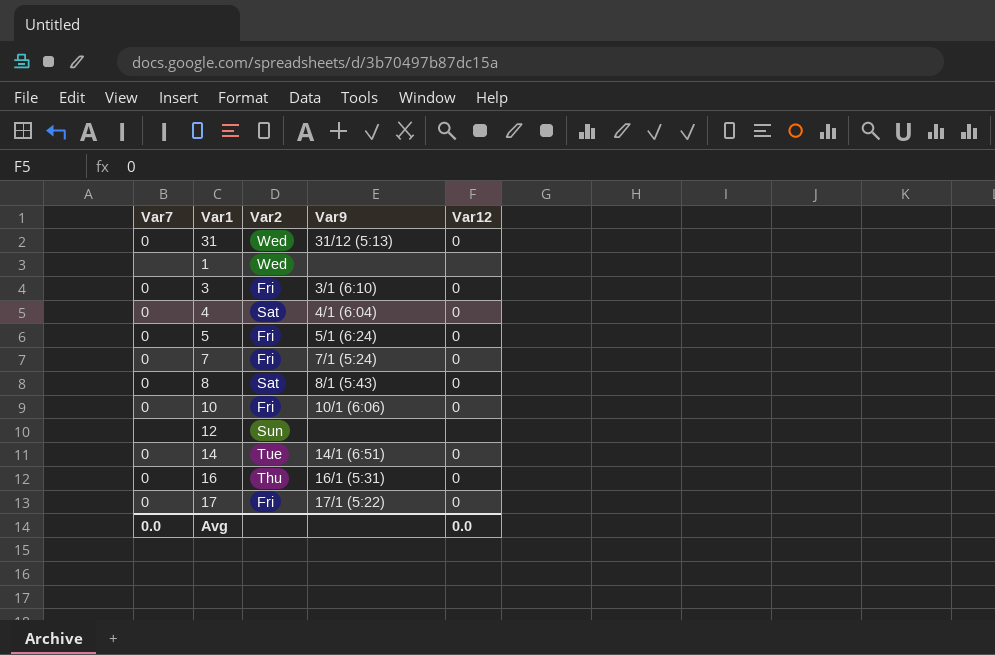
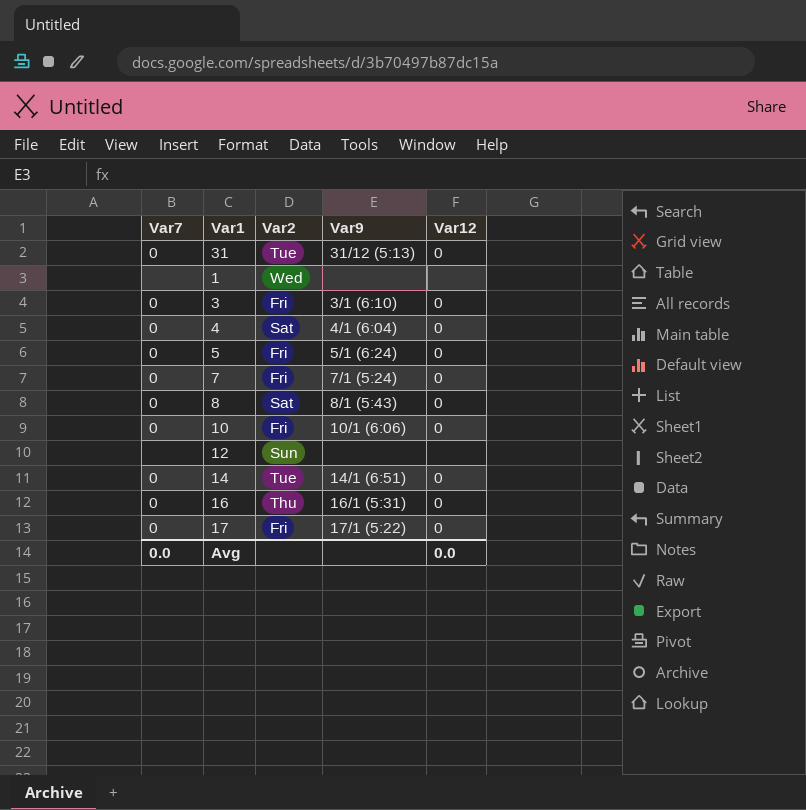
31 | Var2: Wed -> Tue

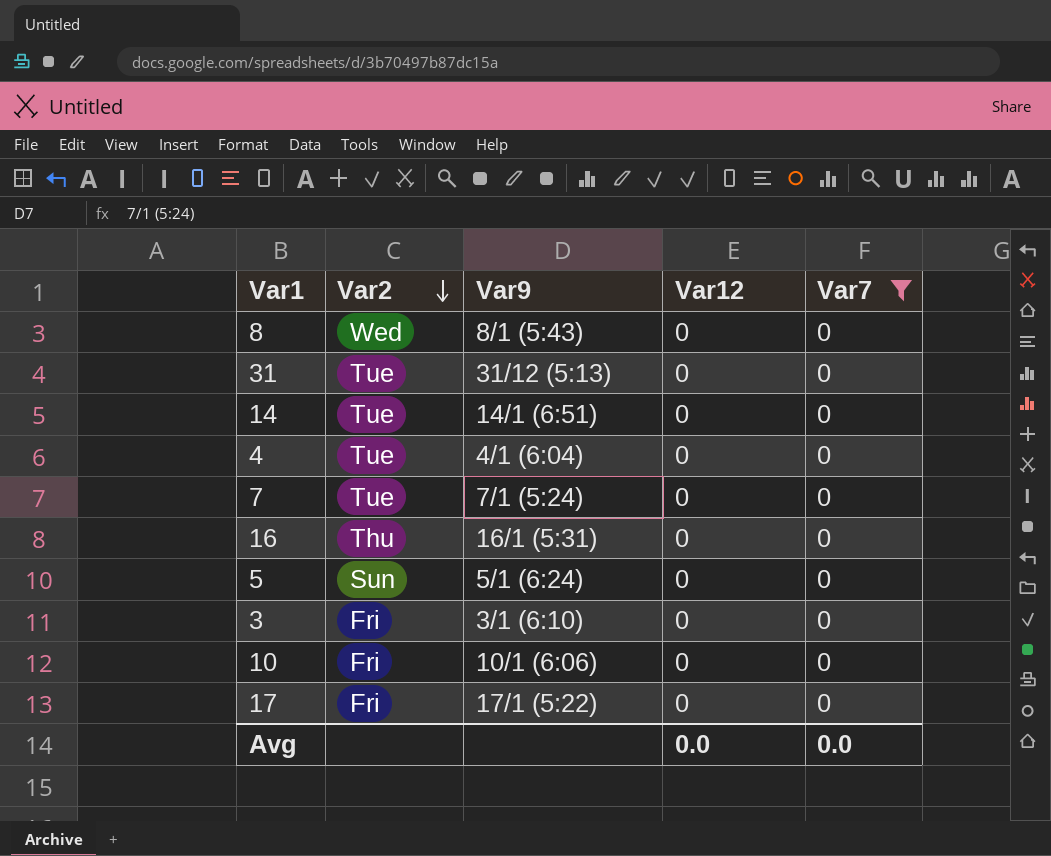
filter: none -> Var7 = 0
row order: none -> Var2 descending
column Var7 | position: 1 -> 5
8 | Var2: Sat -> Wed
4 | Var2: Sat -> Tue
7 | Var2: Fri -> Tue
5 | Var2: Fri -> Sun

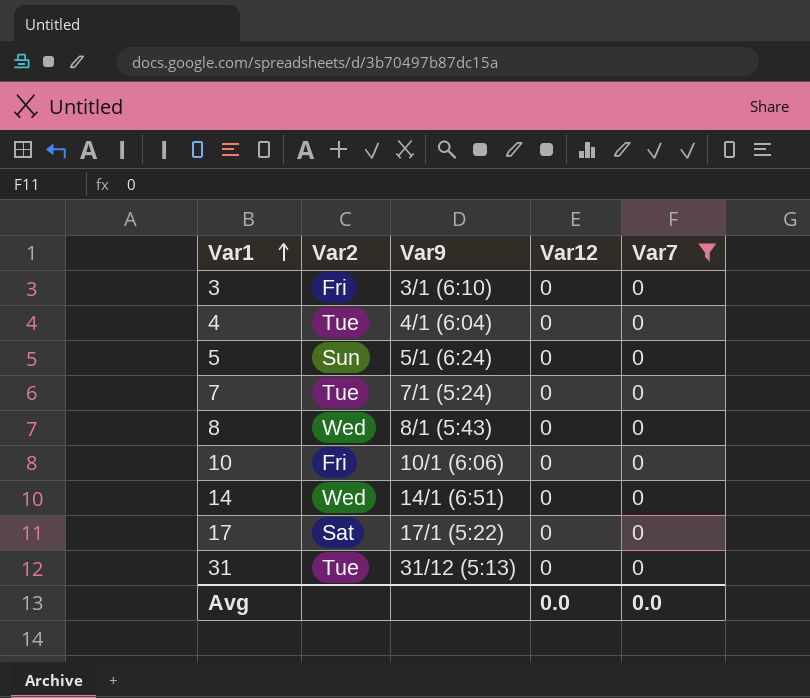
row order: Var2 descending -> Var1 ascending
row 16: Thu | 16/1 (5:31) | 0 | 0 -> none
14 | Var2: Tue -> Wed
17 | Var2: Fri -> Sat

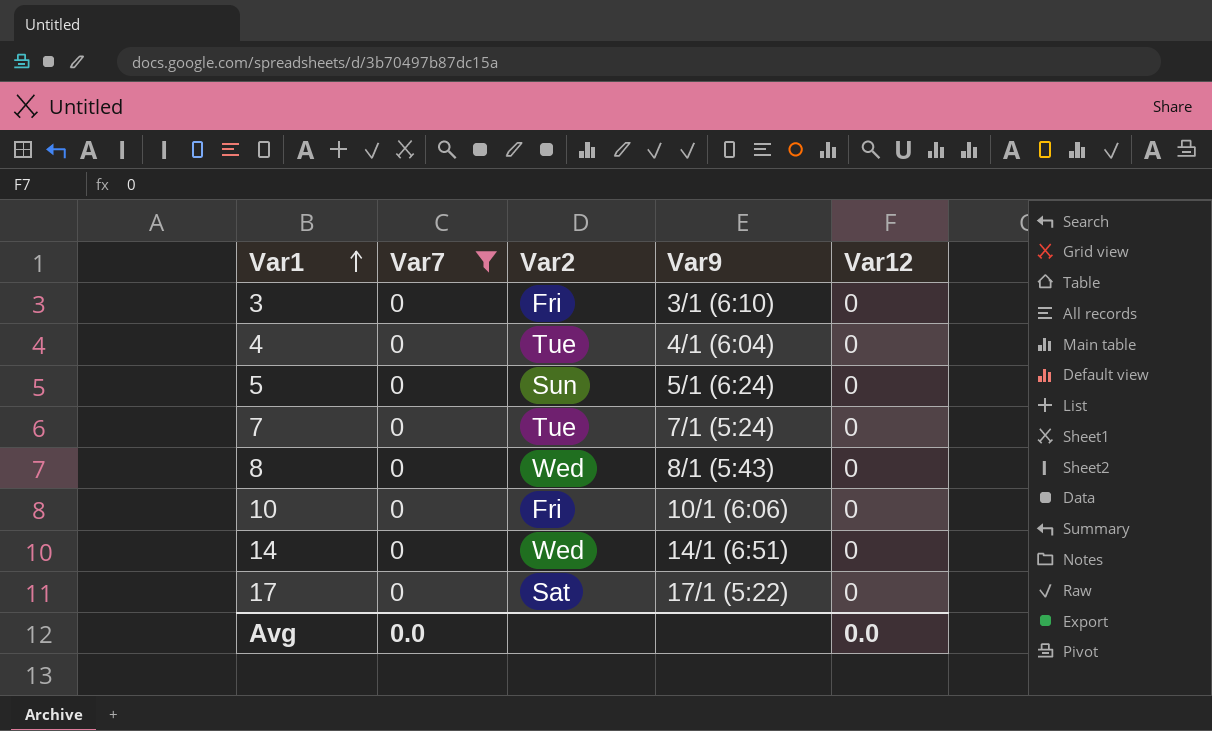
column Var7 | position: 5 -> 2
row 31: Tue | 31/12 (5:13) | 0 | 0 -> none

